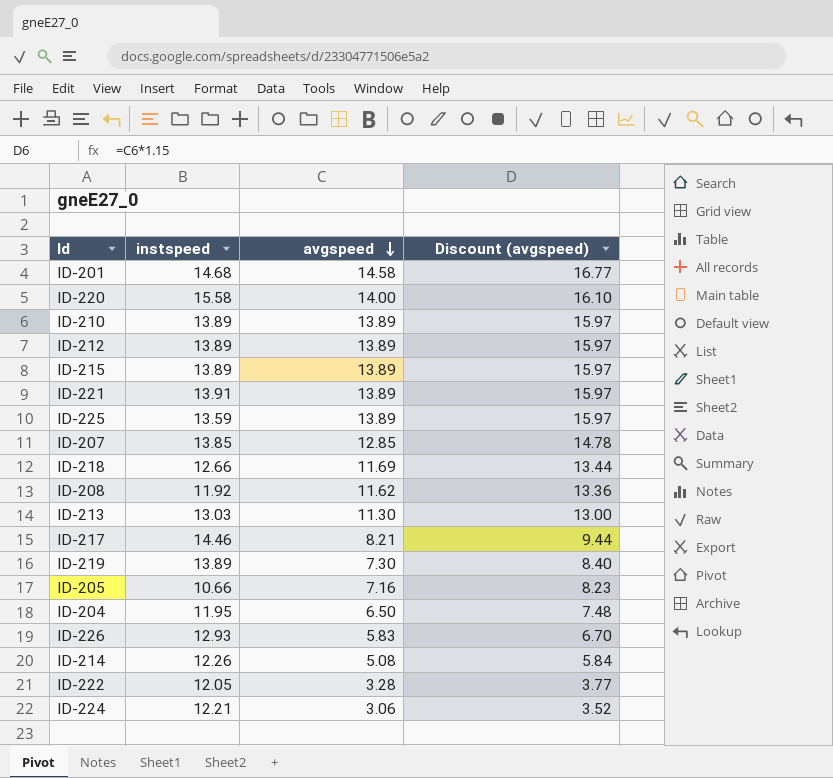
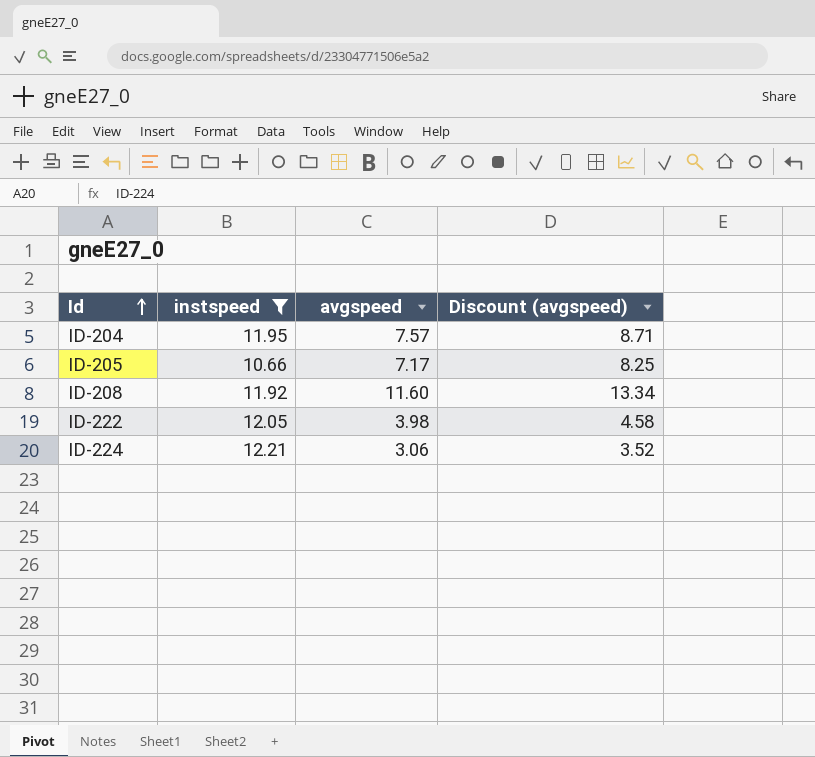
filter: none -> instspeed <= 12.21
row order: avgspeed descending -> Id ascending
ID-204 | avgspeed: 6.50 -> 7.57
ID-204 | Discount (avgspeed): 7.48 -> 8.71
ID-205 | avgspeed: 7.16 -> 7.17
ID-205 | Discount (avgspeed): 8.23 -> 8.25
ID-208 | avgspeed: 11.62 -> 11.60
ID-208 | Discount (avgspeed): 13.36 -> 13.34
ID-222 | avgspeed: 3.28 -> 3.98
ID-222 | Discount (avgspeed): 3.77 -> 4.58

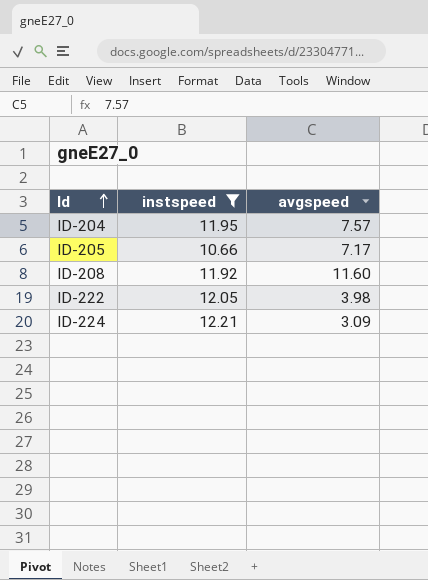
column Discount (avgspeed) | formula: [avgspeed] * 1.15 -> none
ID-224 | avgspeed: 3.06 -> 3.09

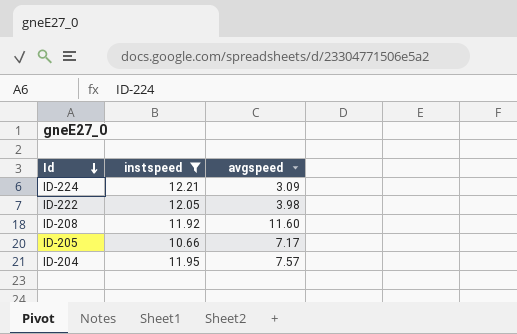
row order: Id ascending -> Id descending

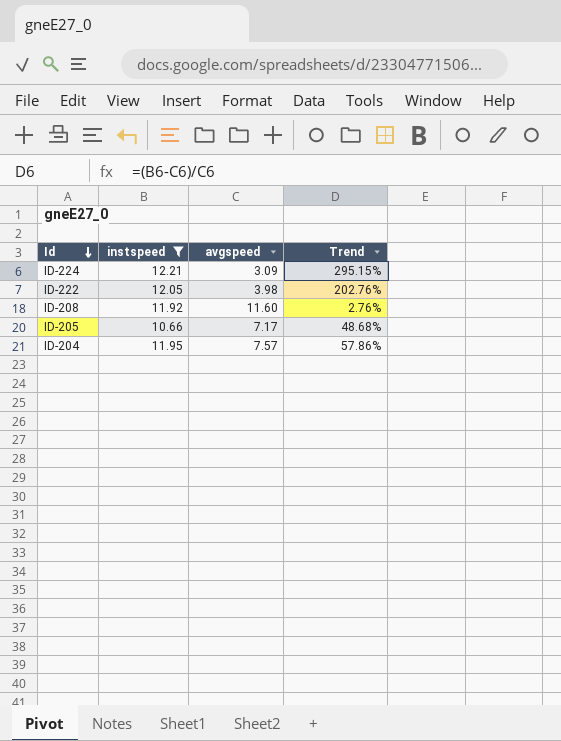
column Trend | formula: none -> ([instspeed] - [avgspeed]) / [avgspeed]

